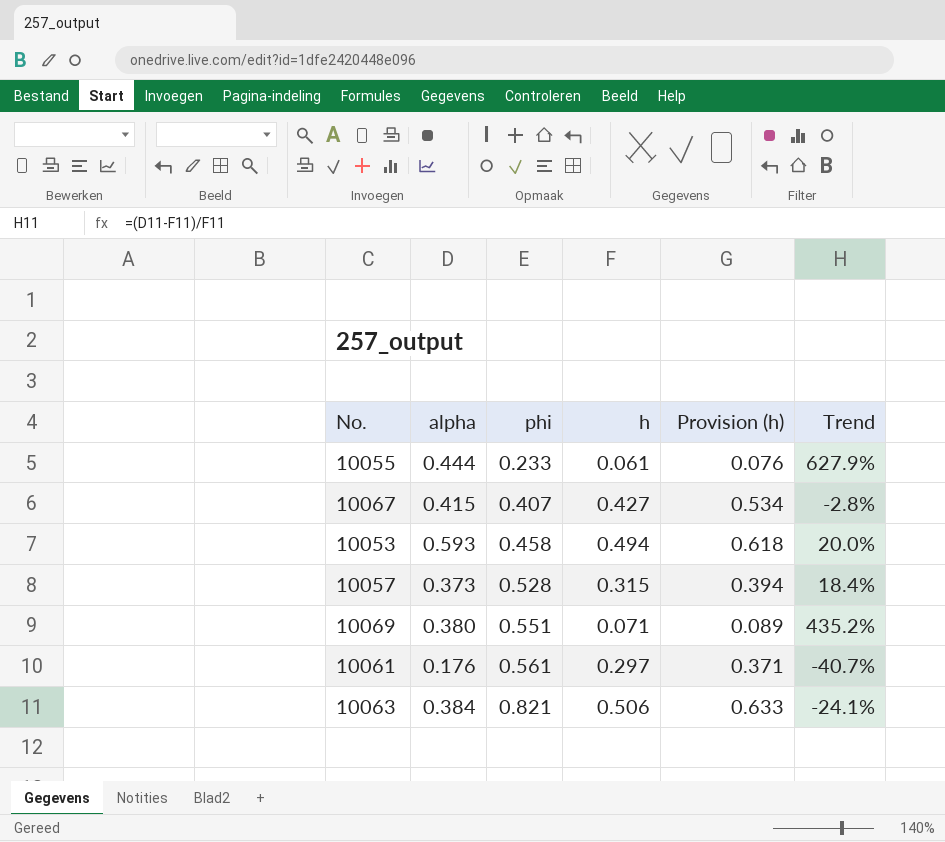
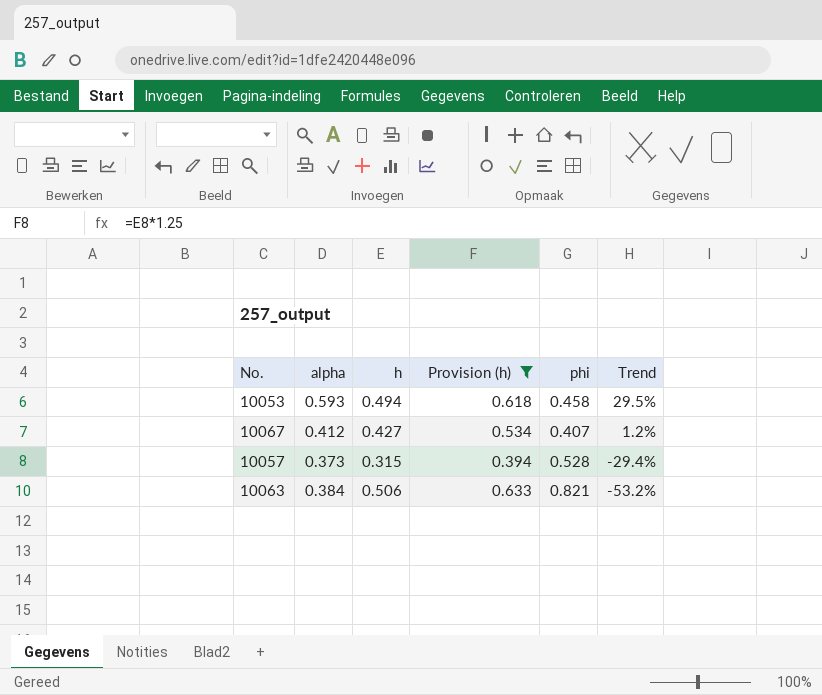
filter: none -> Provision (h) >= 0.394
row order: phi ascending -> Trend descending
column phi | position: 3 -> 5
column Trend | formula: ([alpha] - [h]) / [h] -> ([alpha] - [phi]) / [phi]
10067 | alpha: 0.415 -> 0.412

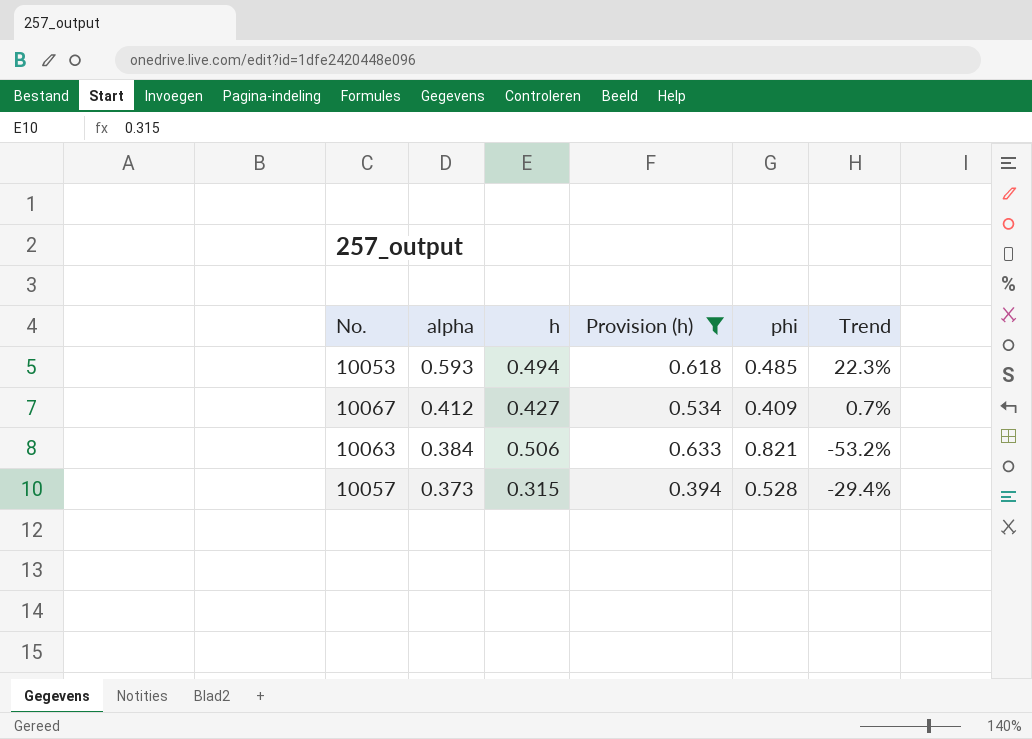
row order: Trend descending -> alpha descending
10053 | phi: 0.458 -> 0.485
10053 | Trend: 29.5% -> 22.3%
10067 | phi: 0.407 -> 0.409
10067 | Trend: 1.2% -> 0.7%

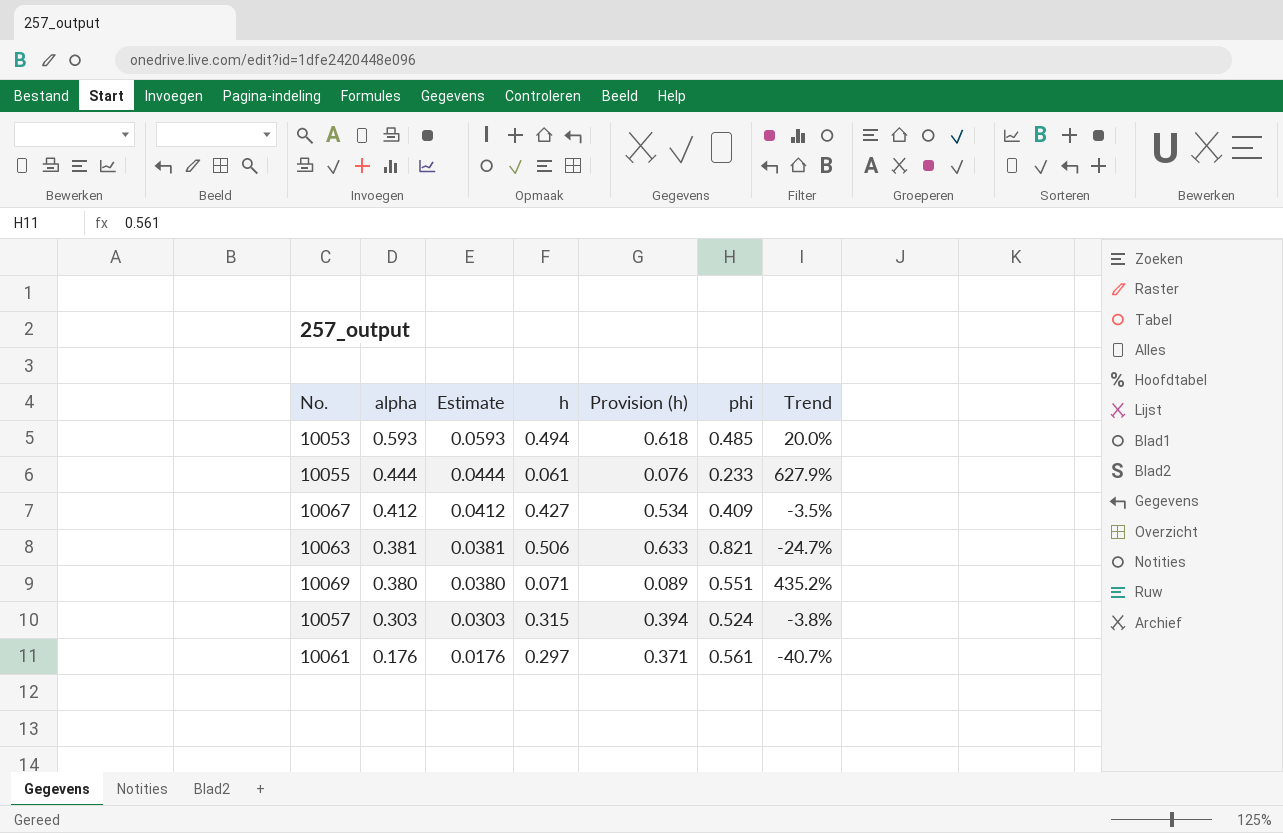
filter: Provision (h) >= 0.394 -> none
column Estimate | formula: none -> [alpha] * 0.1
column Trend | formula: ([alpha] - [phi]) / [phi] -> ([alpha] - [h]) / [h]
10063 | alpha: 0.384 -> 0.381
10057 | alpha: 0.373 -> 0.303
10057 | phi: 0.528 -> 0.524

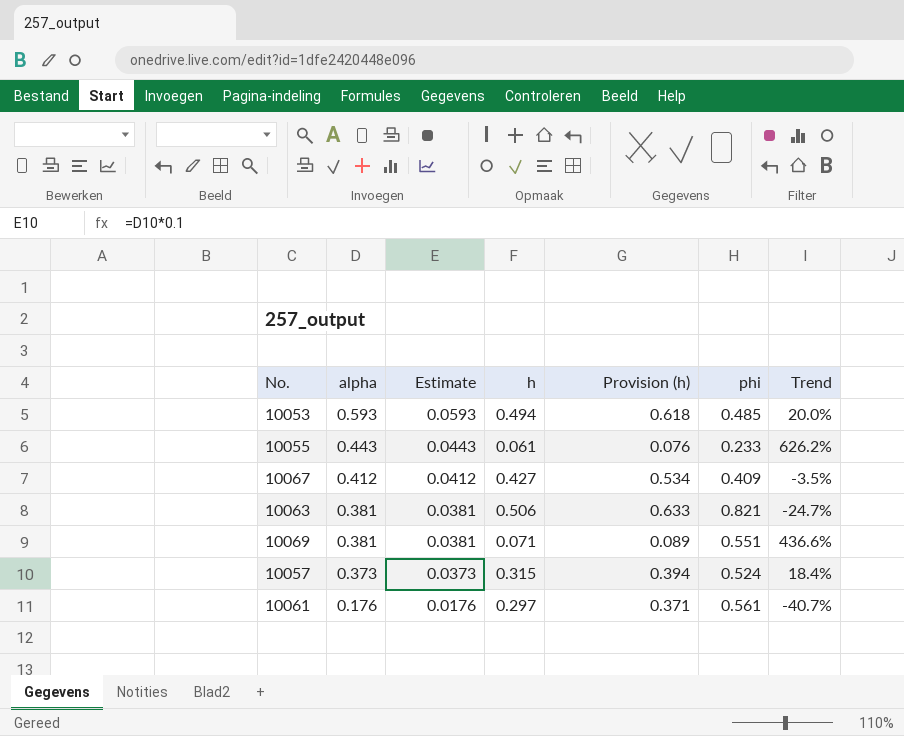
10055 | alpha: 0.444 -> 0.443
10055 | Estimate: 0.0444 -> 0.0443
10055 | Trend: 627.9% -> 626.2%
10069 | alpha: 0.380 -> 0.381
10069 | Estimate: 0.0380 -> 0.0381
10069 | Trend: 435.2% -> 436.6%
10057 | alpha: 0.303 -> 0.373
10057 | Estimate: 0.0303 -> 0.0373
10057 | Trend: -3.8% -> 18.4%

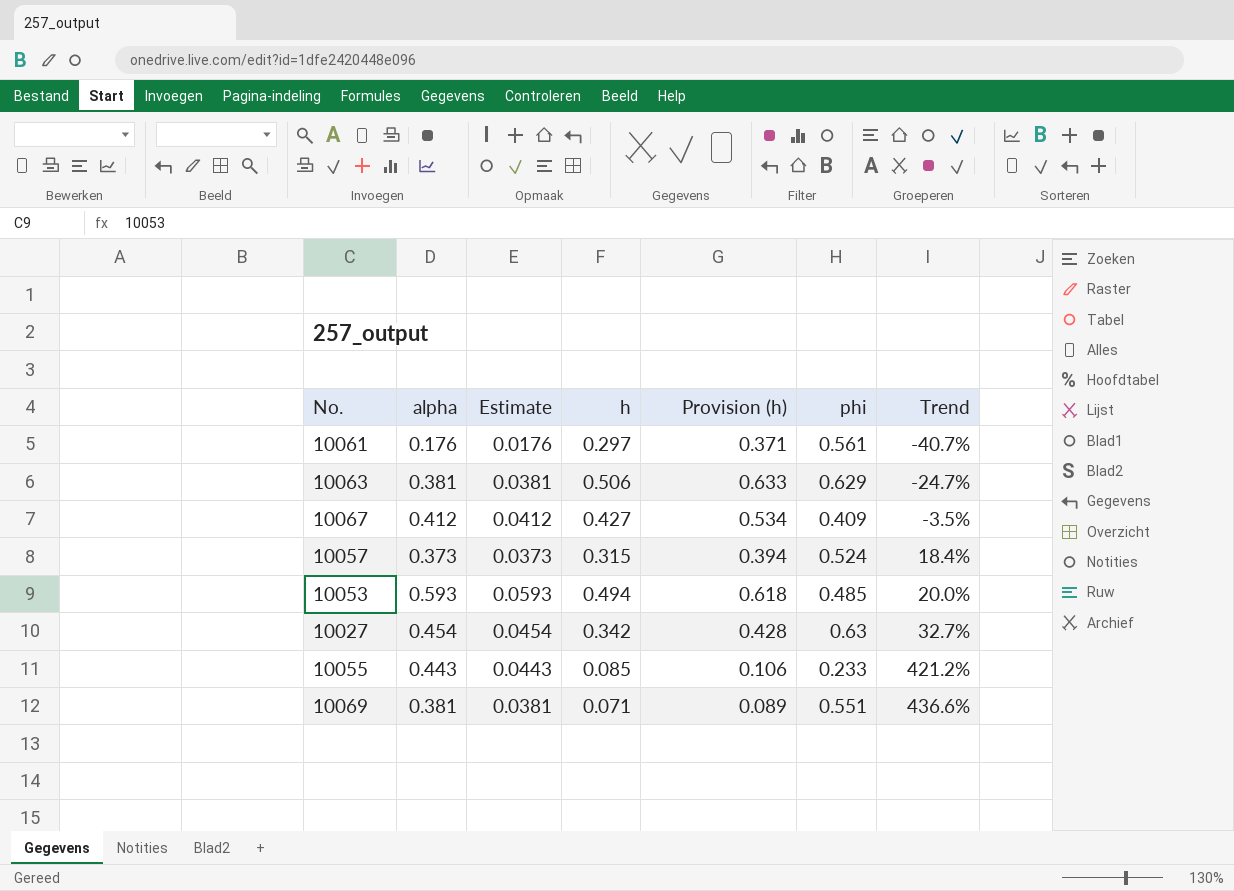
row order: alpha descending -> Trend ascending
10063 | phi: 0.821 -> 0.629
row 10027: none -> 0.454 | 0.0454 | 0.342 | 0.428 | 0.63 | 32.7%
10055 | h: 0.061 -> 0.085
10055 | Provision (h): 0.076 -> 0.106
10055 | Trend: 626.2% -> 421.2%

